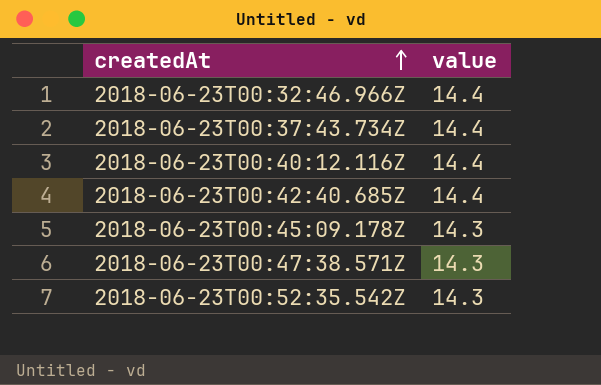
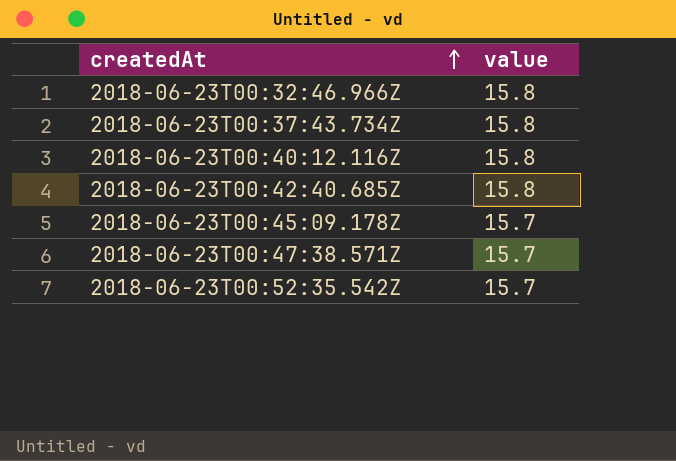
2018-06-23T00:32:46.966Z | value: 14.4 -> 15.8
2018-06-23T00:37:43.734Z | value: 14.4 -> 15.8
2018-06-23T00:40:12.116Z | value: 14.4 -> 15.8
2018-06-23T00:42:40.685Z | value: 14.4 -> 15.8
2018-06-23T00:45:09.178Z | value: 14.3 -> 15.7
2018-06-23T00:47:38.571Z | value: 14.3 -> 15.7
2018-06-23T00:52:35.542Z | value: 14.3 -> 15.7

